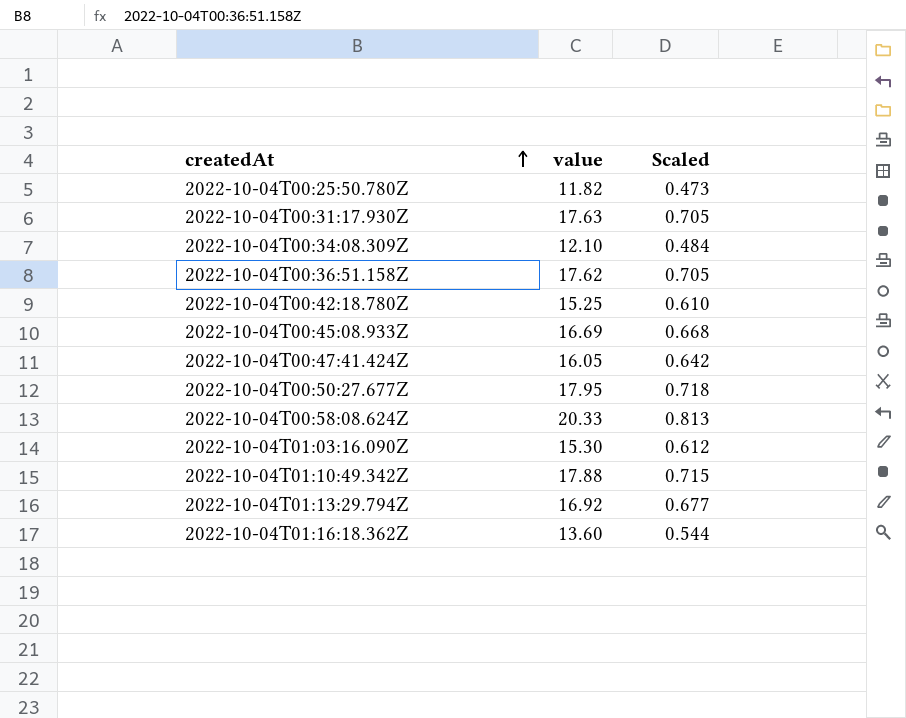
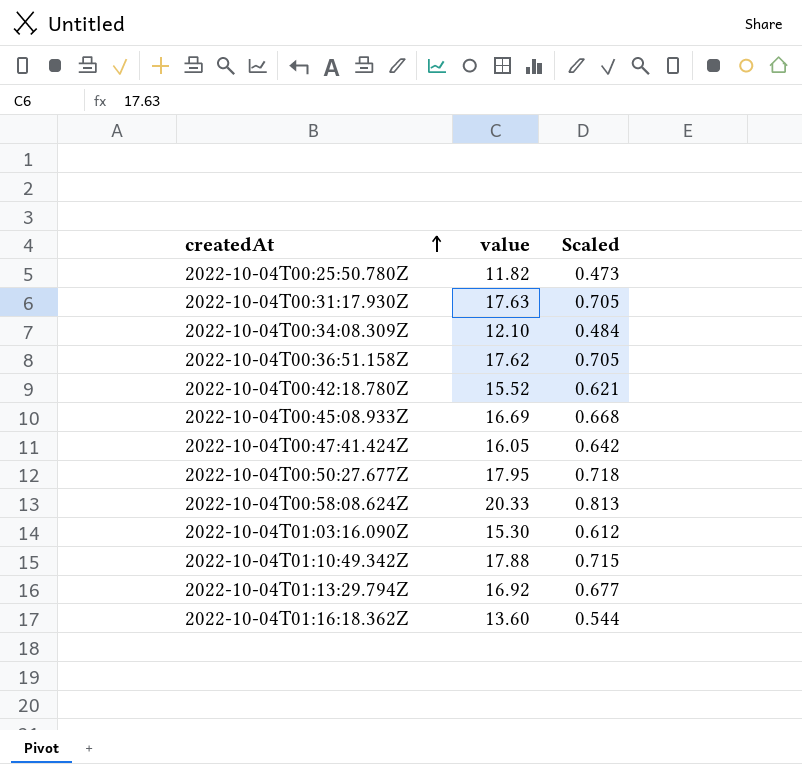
2022-10-04T00:42:18.780Z | value: 15.25 -> 15.52
2022-10-04T00:42:18.780Z | Scaled: 0.610 -> 0.621

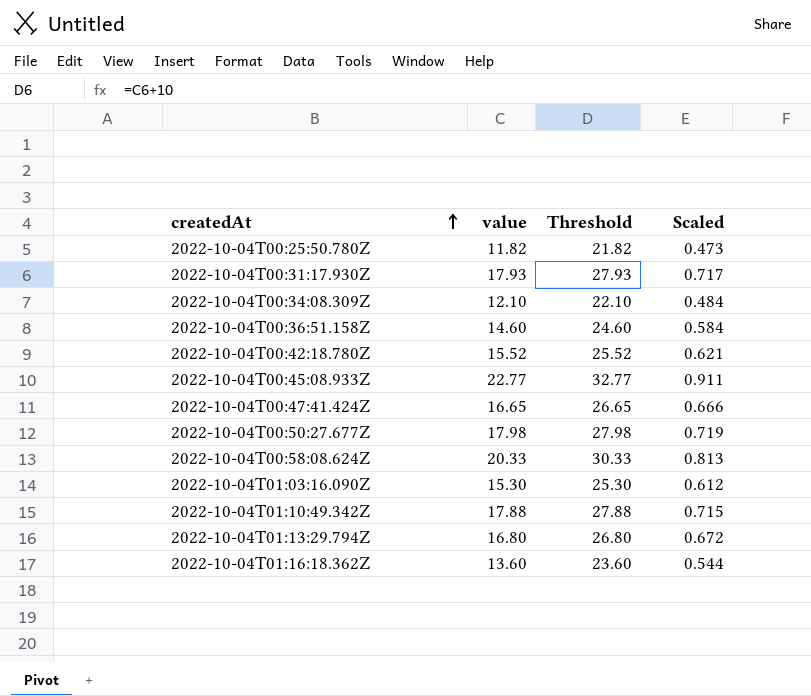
column Threshold | formula: none -> [value] + 10
2022-10-04T00:31:17.930Z | value: 17.63 -> 17.93
2022-10-04T00:31:17.930Z | Scaled: 0.705 -> 0.717
2022-10-04T00:36:51.158Z | value: 17.62 -> 14.60
2022-10-04T00:36:51.158Z | Scaled: 0.705 -> 0.584
2022-10-04T00:45:08.933Z | value: 16.69 -> 22.77
2022-10-04T00:45:08.933Z | Scaled: 0.668 -> 0.911
2022-10-04T00:47:41.424Z | value: 16.05 -> 16.65
2022-10-04T00:47:41.424Z | Scaled: 0.642 -> 0.666
2022-10-04T00:50:27.677Z | value: 17.95 -> 17.98
2022-10-04T00:50:27.677Z | Scaled: 0.718 -> 0.719
2022-10-04T01:13:29.794Z | value: 16.92 -> 16.80
2022-10-04T01:13:29.794Z | Scaled: 0.677 -> 0.672

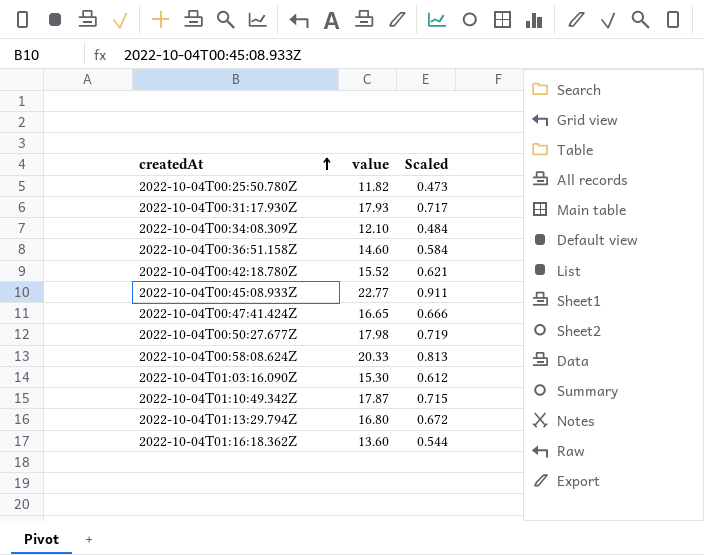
column Threshold | formula: [value] + 10 -> none
2022-10-04T01:10:49.342Z | value: 17.88 -> 17.87

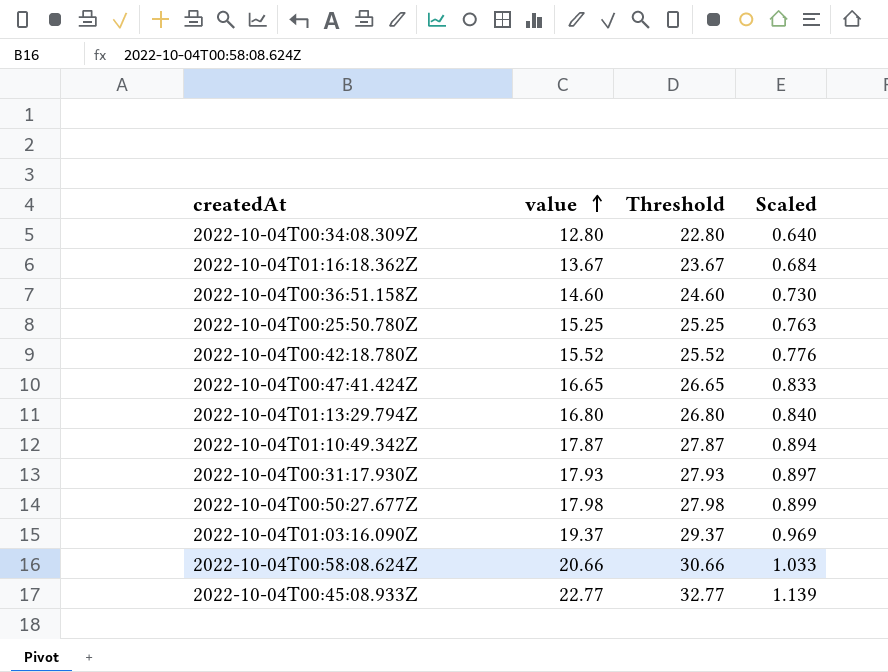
row order: createdAt ascending -> value ascending
column Threshold | formula: none -> [value] + 10
column Scaled | formula: [value] * 0.04 -> [value] * 0.05
2022-10-04T00:34:08.309Z | value: 12.10 -> 12.80
2022-10-04T01:16:18.362Z | value: 13.60 -> 13.67
2022-10-04T00:25:50.780Z | value: 11.82 -> 15.25
2022-10-04T01:03:16.090Z | value: 15.30 -> 19.37
2022-10-04T00:58:08.624Z | value: 20.33 -> 20.66

